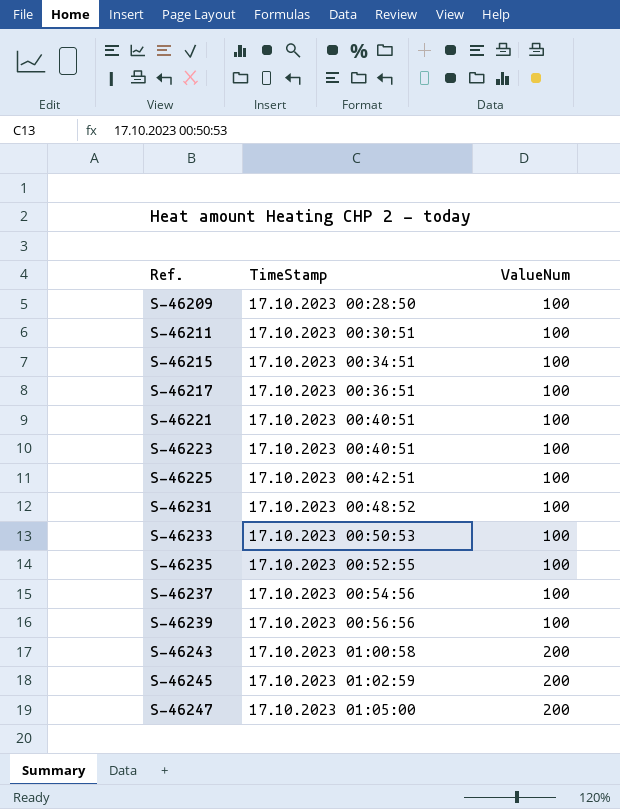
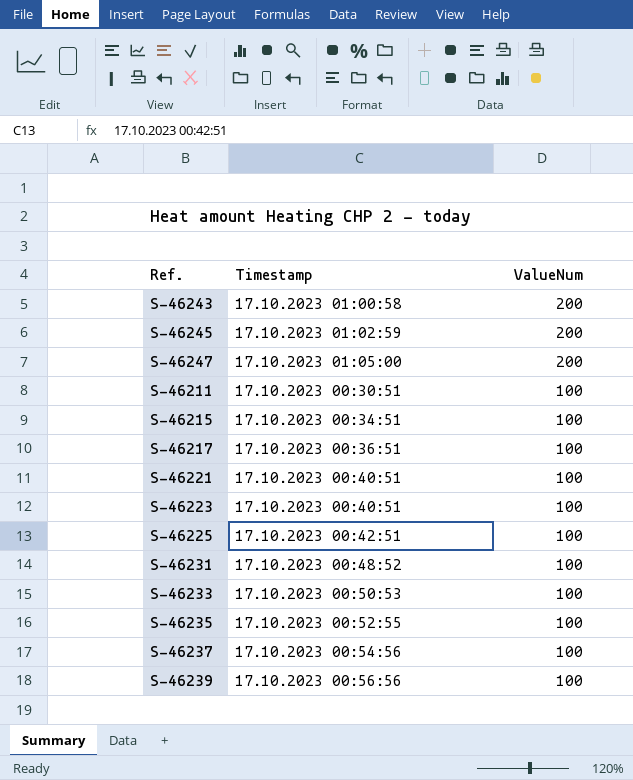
row order: Ref. ascending -> ValueNum descending
column name: TimeStamp -> Timestamp
row S-46209: 17.10.2023 00:28:50 | 100 -> none

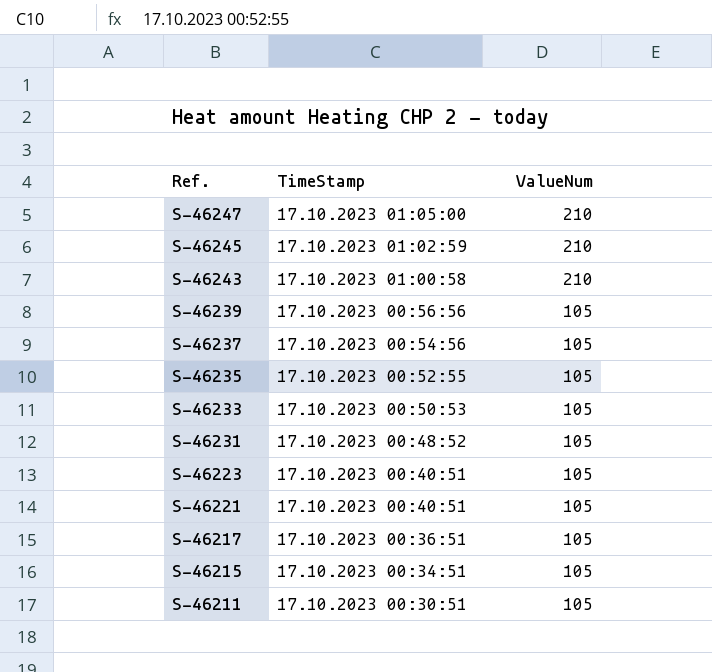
row order: ValueNum descending -> Ref. descending
column name: Timestamp -> TimeStamp
row S-46225: 17.10.2023 00:42:51 | 100 -> none
S-46247 | ValueNum: 200 -> 210
S-46245 | ValueNum: 200 -> 210
S-46243 | ValueNum: 200 -> 210
S-46239 | ValueNum: 100 -> 105
S-46237 | ValueNum: 100 -> 105
S-46235 | ValueNum: 100 -> 105
S-46233 | ValueNum: 100 -> 105
S-46231 | ValueNum: 100 -> 105
S-46223 | ValueNum: 100 -> 105
S-46221 | ValueNum: 100 -> 105
S-46217 | ValueNum: 100 -> 105
S-46215 | ValueNum: 100 -> 105
S-46211 | ValueNum: 100 -> 105

